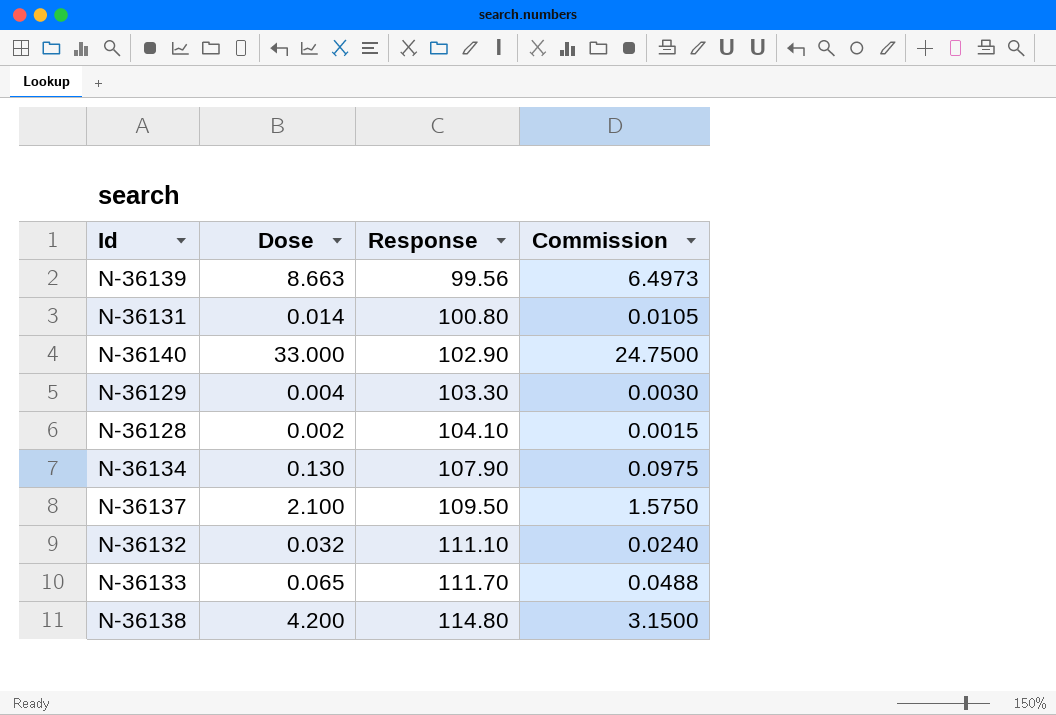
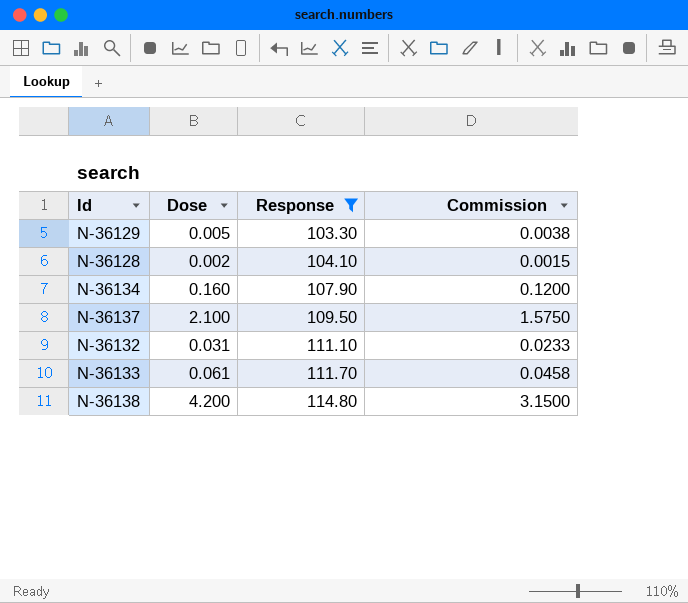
filter: none -> Response >= 103.30
N-36129 | Dose: 0.004 -> 0.005
N-36129 | Commission: 0.0030 -> 0.0038
N-36134 | Dose: 0.130 -> 0.160
N-36134 | Commission: 0.0975 -> 0.1200
N-36132 | Dose: 0.032 -> 0.031
N-36132 | Commission: 0.0240 -> 0.0233
N-36133 | Dose: 0.065 -> 0.061
N-36133 | Commission: 0.0488 -> 0.0458

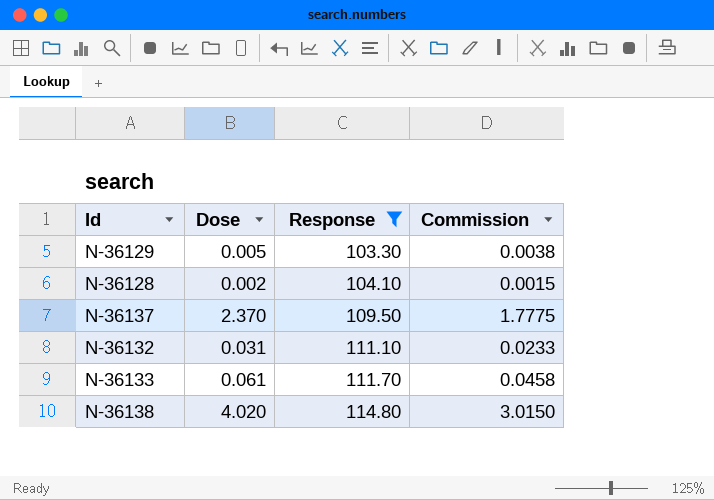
row N-36134: 0.160 | 107.90 | 0.1200 -> none
N-36137 | Dose: 2.100 -> 2.370
N-36137 | Commission: 1.5750 -> 1.7775
N-36138 | Dose: 4.200 -> 4.020
N-36138 | Commission: 3.1500 -> 3.0150

